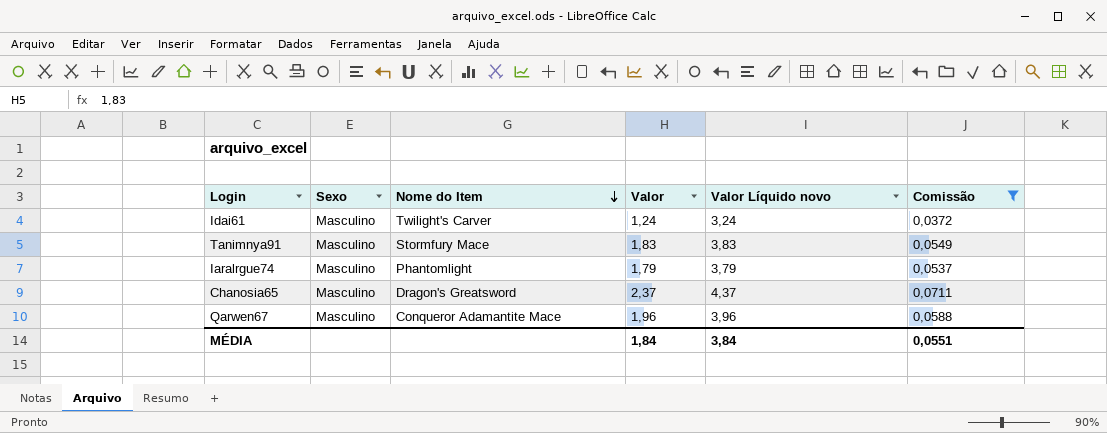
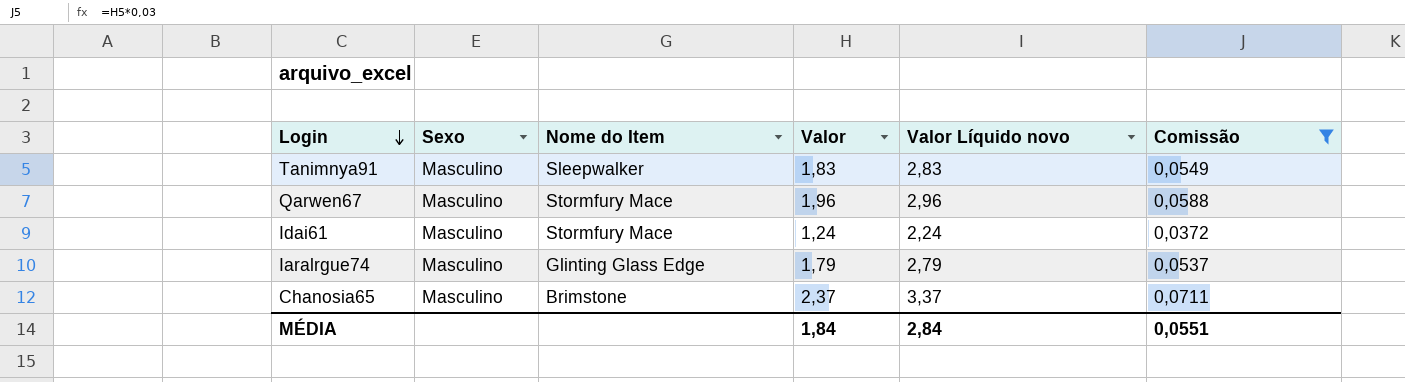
row order: Nome do Item descending -> Login descending
column Valor Líquido novo | formula: [Valor] + 2 -> [Valor] + 1
Tanimnya91 | Nome do Item: Stormfury Mace -> Sleepwalker
Qarwen67 | Nome do Item: Conqueror Adamantite Mace -> Stormfury Mace
Idai61 | Nome do Item: Twilight's Carver -> Stormfury Mace
Iaralrgue74 | Nome do Item: Phantomlight -> Glinting Glass Edge
Chanosia65 | Nome do Item: Dragon's Greatsword -> Brimstone
MÉDIA | Valor Líquido novo: 3,84 -> 2,84

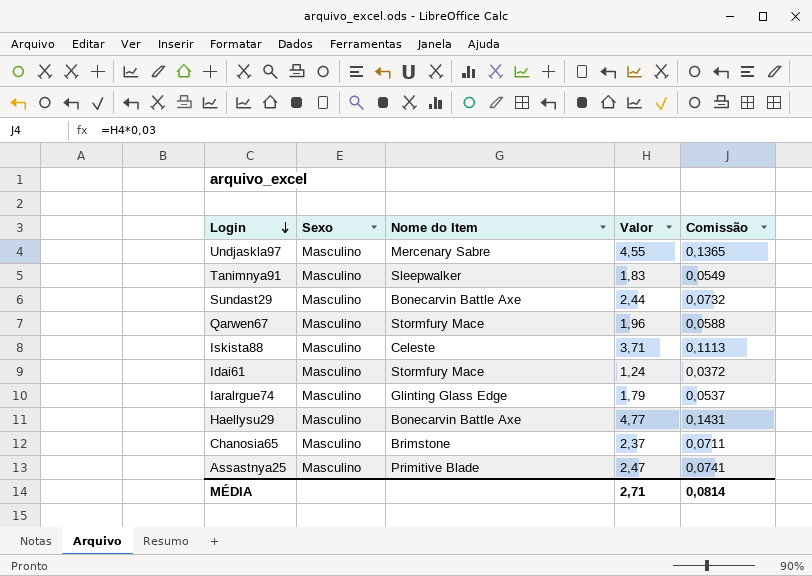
filter: Comissão <= 0,0711 -> none
column Valor Líquido novo | formula: [Valor] + 1 -> none
MÉDIA | Valor: 1,84 -> 2,71
MÉDIA | Comissão: 0,0551 -> 0,0814

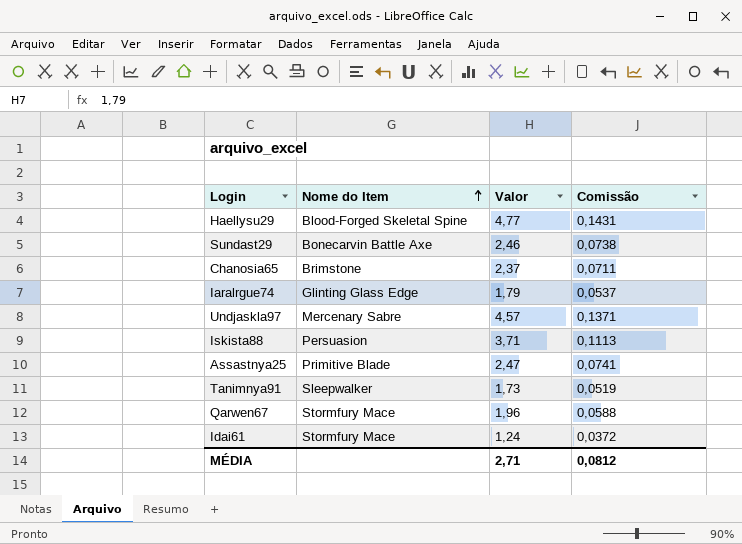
row order: Login descending -> Nome do Item ascending
column Sexo | position: 2 -> none
Haellysu29 | Nome do Item: Bonecarvin Battle Axe -> Blood-Forged Skeletal Spine
Sundast29 | Valor: 2,44 -> 2,46
Sundast29 | Comissão: 0,0732 -> 0,0738
Undjaskla97 | Valor: 4,55 -> 4,57
Undjaskla97 | Comissão: 0,1365 -> 0,1371
Iskista88 | Nome do Item: Celeste -> Persuasion
Tanimnya91 | Valor: 1,83 -> 1,73
Tanimnya91 | Comissão: 0,0549 -> 0,0519
MÉDIA | Comissão: 0,0814 -> 0,0812

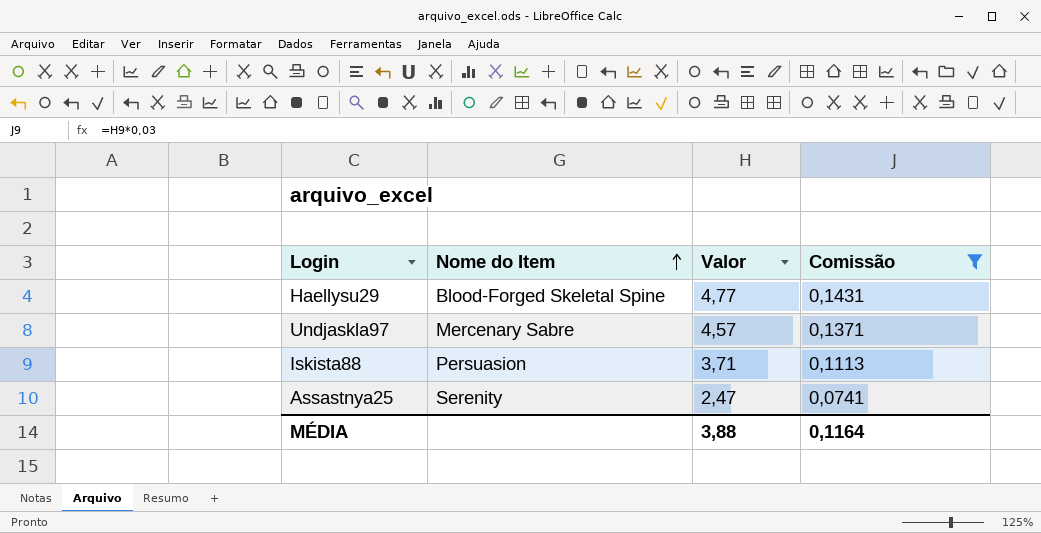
filter: none -> Comissão >= 0,0741
Assastnya25 | Nome do Item: Primitive Blade -> Serenity
MÉDIA | Valor: 2,71 -> 3,88
MÉDIA | Comissão: 0,0812 -> 0,1164

